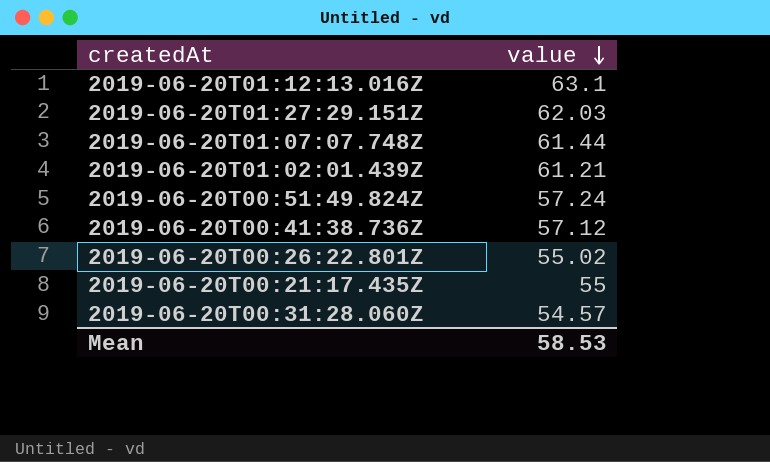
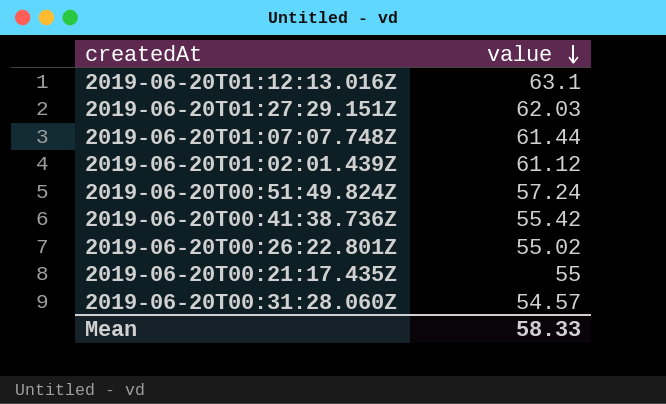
2019-06-20T01:02:01.439Z | value: 61.21 -> 61.12
2019-06-20T00:41:38.736Z | value: 57.12 -> 55.42
Mean | value: 58.53 -> 58.33

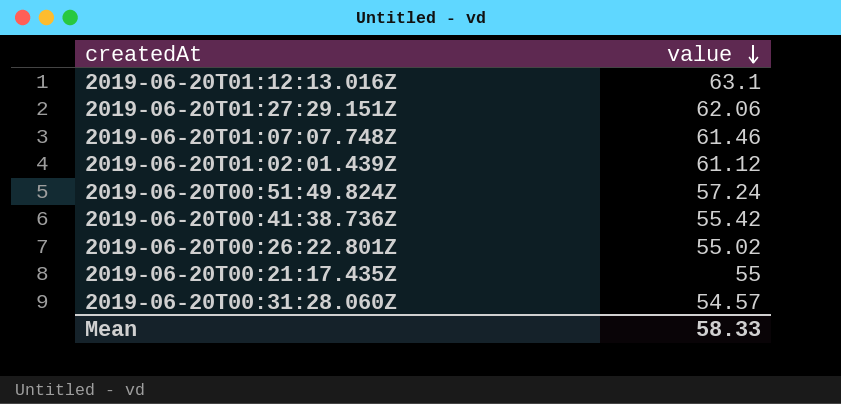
2019-06-20T01:27:29.151Z | value: 62.03 -> 62.06
2019-06-20T01:07:07.748Z | value: 61.44 -> 61.46

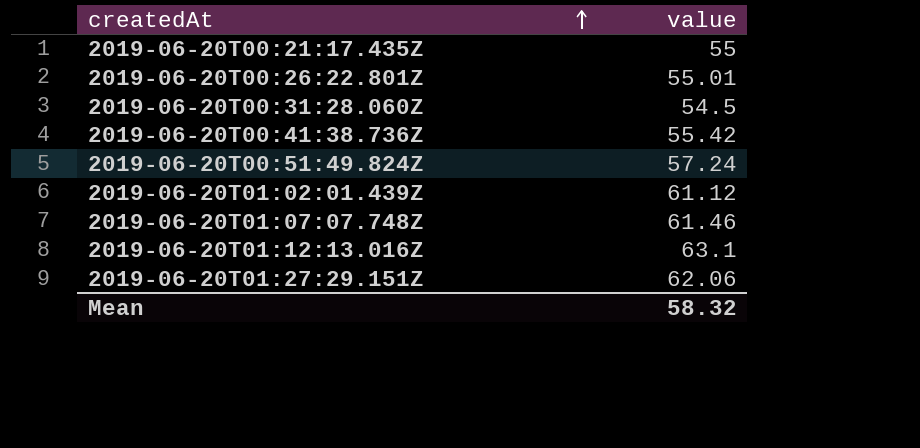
row order: value descending -> createdAt ascending
2019-06-20T00:26:22.801Z | value: 55.02 -> 55.01
2019-06-20T00:31:28.060Z | value: 54.57 -> 54.5
Mean | value: 58.33 -> 58.32

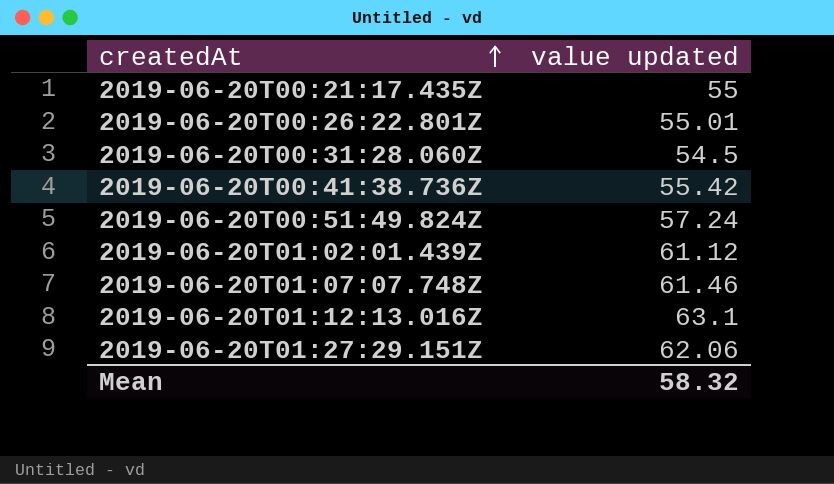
column name: value -> value updated

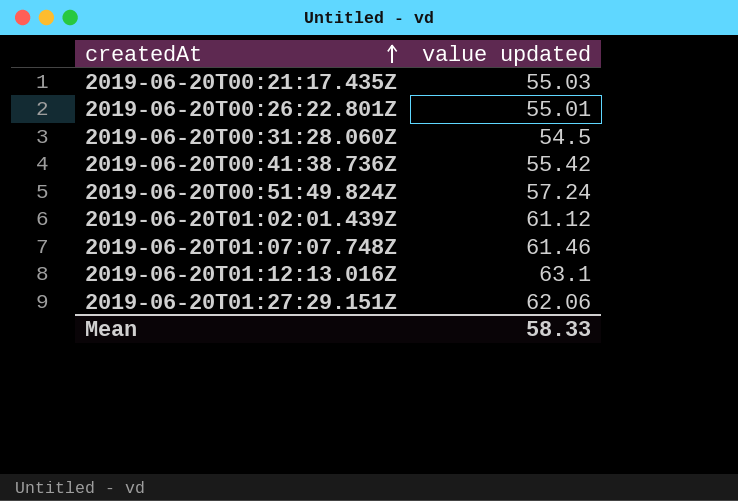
2019-06-20T00:21:17.435Z | value updated: 55 -> 55.03
Mean | value updated: 58.32 -> 58.33

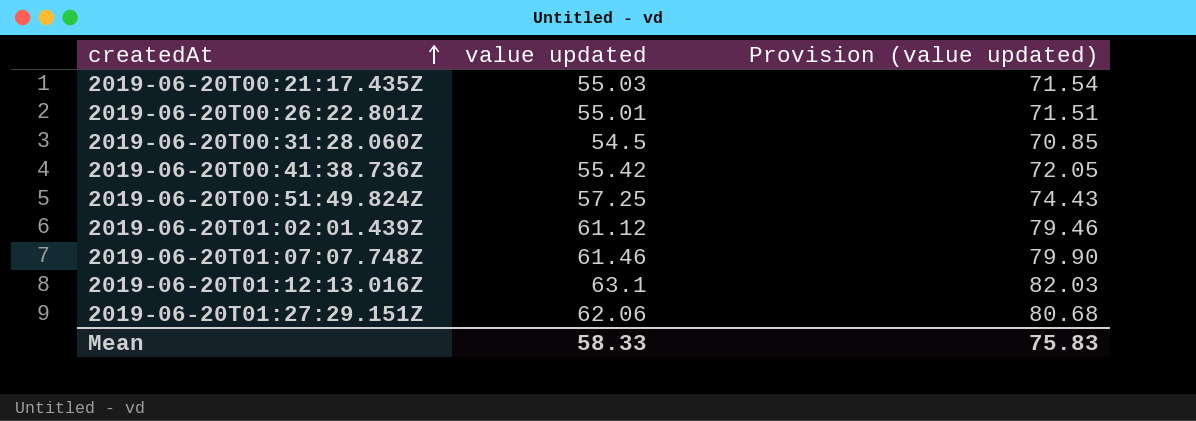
column Provision (value updated) | formula: none -> [value updated] * 1.3
2019-06-20T00:51:49.824Z | value updated: 57.24 -> 57.25

